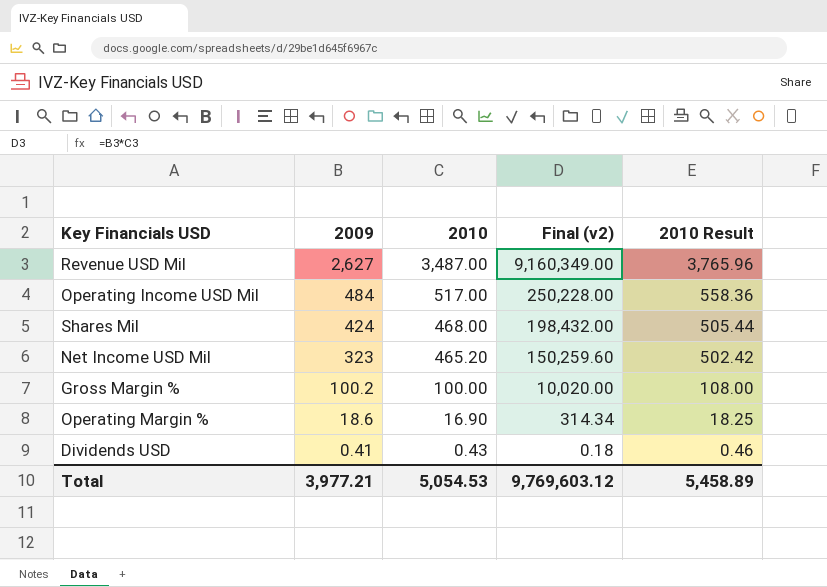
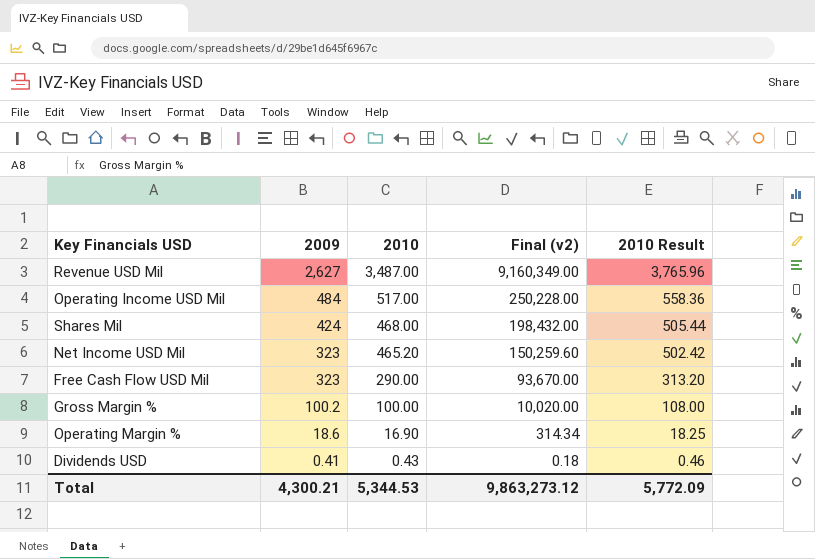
row Free Cash Flow USD Mil: none -> 323 | 290.00 | 93,670.00 | 313.20
Total | 2009: 3,977.21 -> 4,300.21
Total | 2010: 5,054.53 -> 5,344.53
Total | Final (v2): 9,769,603.12 -> 9,863,273.12
Total | 2010 Result: 5,458.89 -> 5,772.09

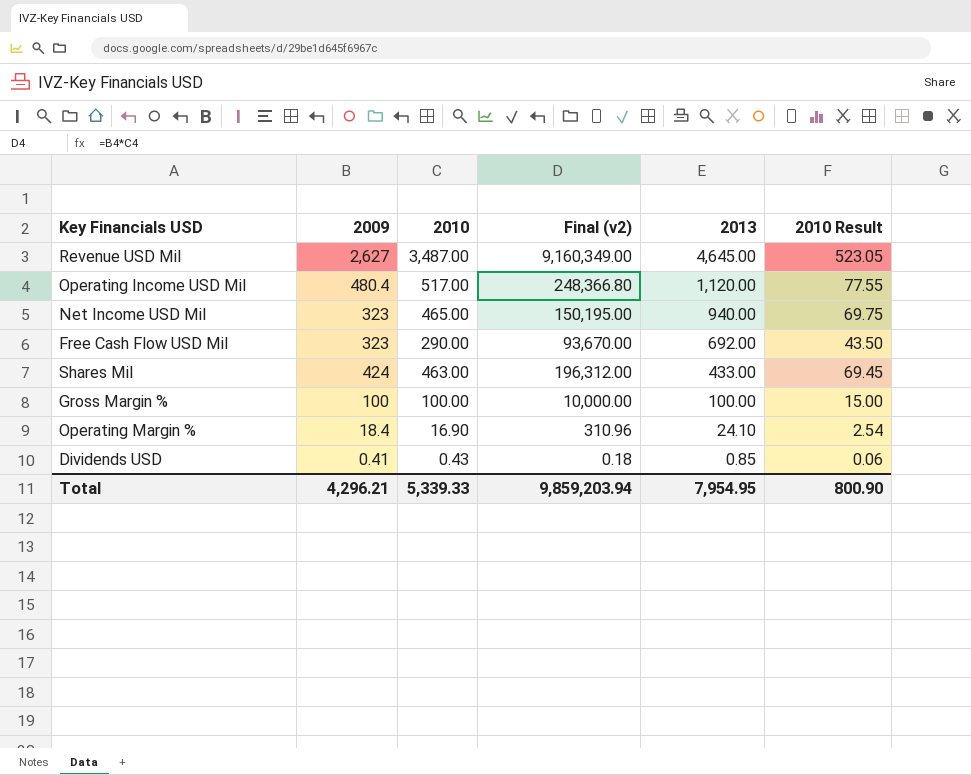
row order: 2009 descending -> 2013 descending
column 2013 | position: none -> 5
column 2010 Result | formula: [2010] * 1.08 -> [2010] * 0.15
Operating Income USD Mil | 2009: 484 -> 480.4
Operating Income USD Mil | Final (v2): 250,228.00 -> 248,366.80
Net Income USD Mil | 2010: 465.20 -> 465.00
Net Income USD Mil | Final (v2): 150,259.60 -> 150,195.00
Shares Mil | 2010: 468.00 -> 463.00
Shares Mil | Final (v2): 198,432.00 -> 196,312.00
Gross Margin % | 2009: 100.2 -> 100
Gross Margin % | Final (v2): 10,020.00 -> 10,000.00
Operating Margin % | 2009: 18.6 -> 18.4
Operating Margin % | Final (v2): 314.34 -> 310.96
Total | 2009: 4,300.21 -> 4,296.21
Total | 2010: 5,344.53 -> 5,339.33
Total | Final (v2): 9,863,273.12 -> 9,859,203.94
Total | 2010 Result: 5,772.09 -> 800.90

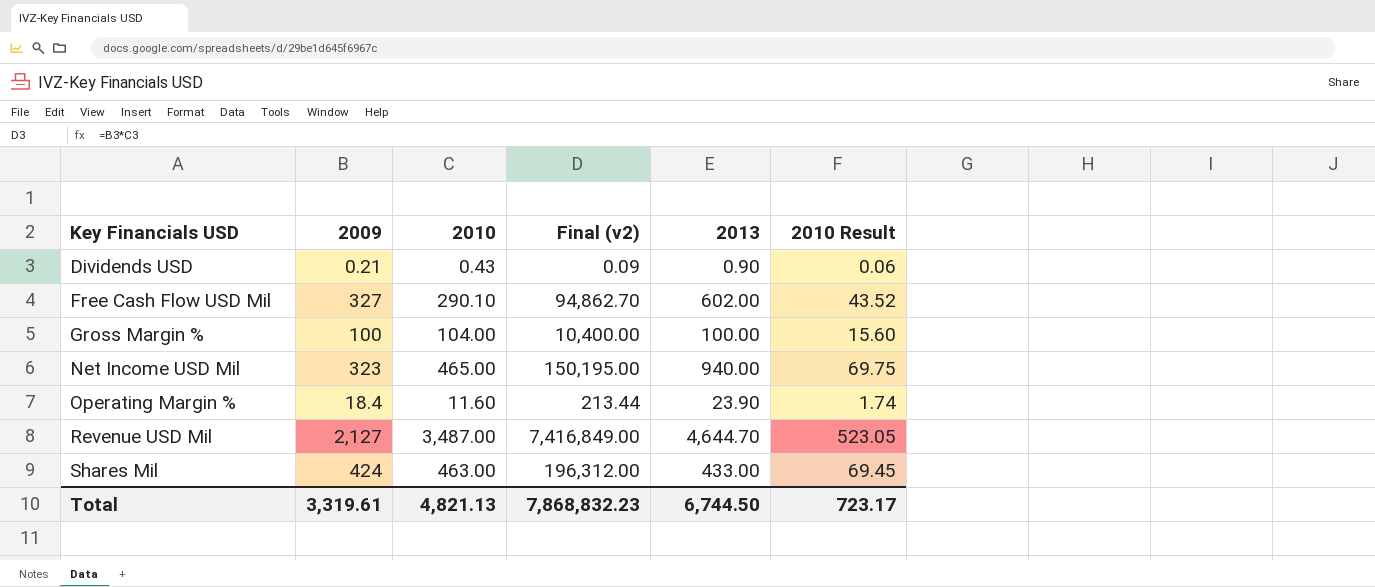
row order: 2013 descending -> Key Financials USD ascending
row Operating Income USD Mil: 480.4 | 517.00 | 248,366.80 | 1,120.00 | 77.55 -> none
Dividends USD | 2009: 0.41 -> 0.21
Dividends USD | Final (v2): 0.18 -> 0.09
Dividends USD | 2013: 0.85 -> 0.90
Free Cash Flow USD Mil | 2009: 323 -> 327
Free Cash Flow USD Mil | 2010: 290.00 -> 290.10
Free Cash Flow USD Mil | Final (v2): 93,670.00 -> 94,862.70
Free Cash Flow USD Mil | 2013: 692.00 -> 602.00
Free Cash Flow USD Mil | 2010 Result: 43.50 -> 43.52
Gross Margin % | 2010: 100.00 -> 104.00
Gross Margin % | Final (v2): 10,000.00 -> 10,400.00
Gross Margin % | 2010 Result: 15.00 -> 15.60
Operating Margin % | 2010: 16.90 -> 11.60
Operating Margin % | Final (v2): 310.96 -> 213.44
Operating Margin % | 2013: 24.10 -> 23.90
Operating Margin % | 2010 Result: 2.54 -> 1.74
Revenue USD Mil | 2009: 2,627 -> 2,127
Revenue USD Mil | Final (v2): 9,160,349.00 -> 7,416,849.00
Revenue USD Mil | 2013: 4,645.00 -> 4,644.70
Total | 2009: 4,296.21 -> 3,319.61
Total | 2010: 5,339.33 -> 4,821.13
Total | Final (v2): 9,859,203.94 -> 7,868,832.23
Total | 2013: 7,954.95 -> 6,744.50
Total | 2010 Result: 800.90 -> 723.17

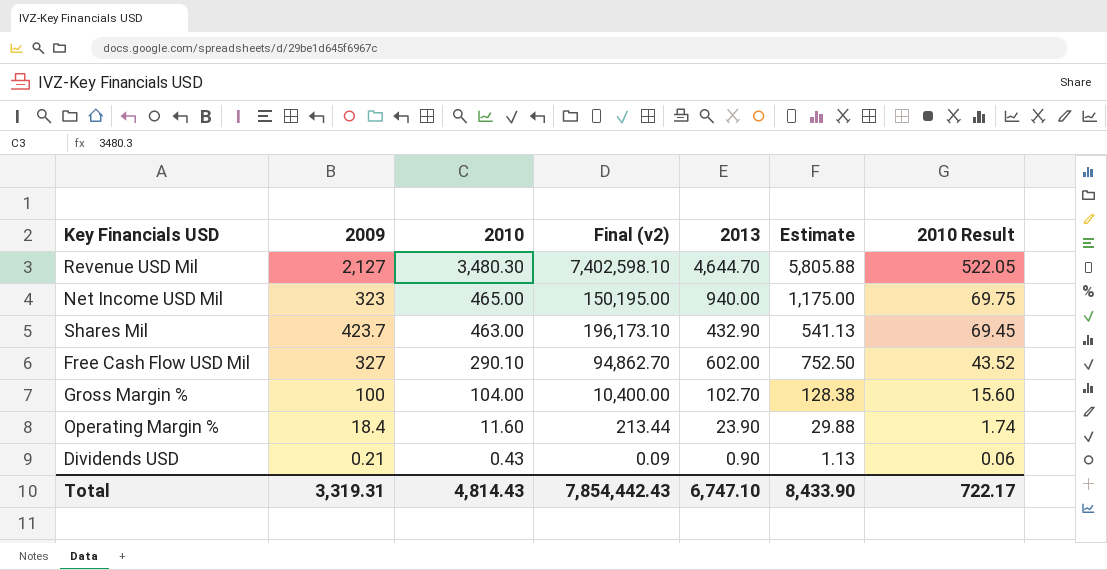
row order: Key Financials USD ascending -> 2010 descending
column Estimate | formula: none -> [2013] * 1.25
Revenue USD Mil | 2010: 3,487.00 -> 3,480.30
Revenue USD Mil | Final (v2): 7,416,849.00 -> 7,402,598.10
Revenue USD Mil | 2010 Result: 523.05 -> 522.05
Shares Mil | 2009: 424 -> 423.7
Shares Mil | Final (v2): 196,312.00 -> 196,173.10
Shares Mil | 2013: 433.00 -> 432.90
Gross Margin % | 2013: 100.00 -> 102.70
Total | 2009: 3,319.61 -> 3,319.31
Total | 2010: 4,821.13 -> 4,814.43
Total | Final (v2): 7,868,832.23 -> 7,854,442.43
Total | 2013: 6,744.50 -> 6,747.10
Total | 2010 Result: 723.17 -> 722.17

